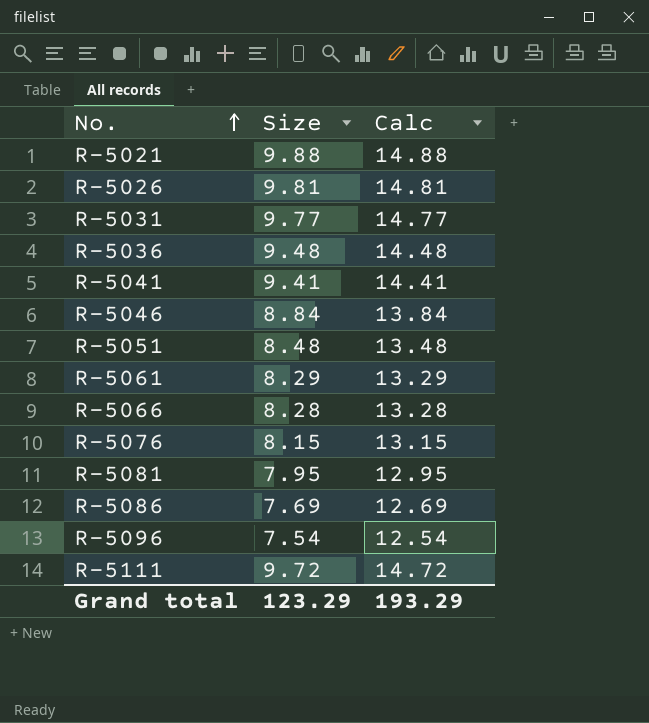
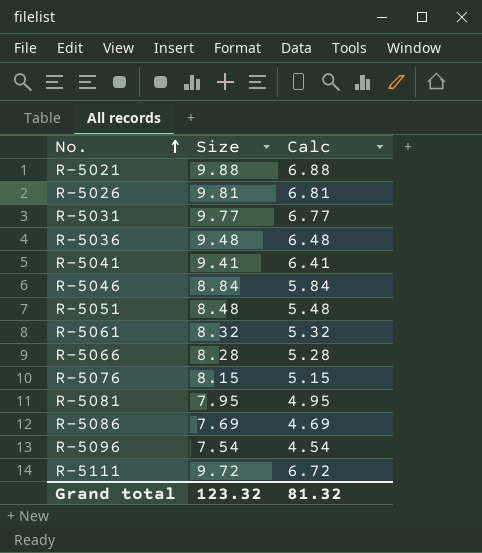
column Calc | formula: [Size] + 5 -> [Size] - 3
R-5061 | Size: 8.29 -> 8.32
Grand total | Size: 123.29 -> 123.32
Grand total | Calc: 193.29 -> 81.32

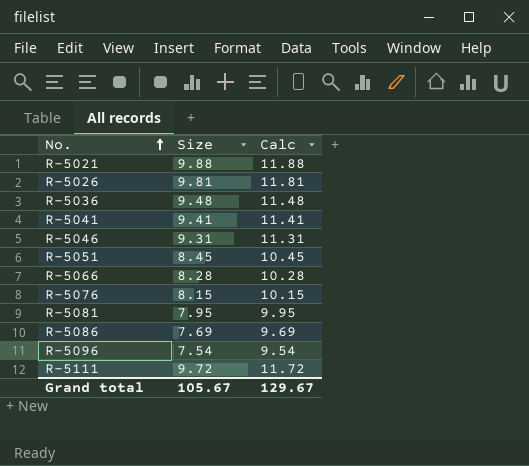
column Calc | formula: [Size] - 3 -> [Size] + 2
row R-5031: 9.77 | 6.77 -> none
row R-5061: 8.32 | 5.32 -> none
R-5046 | Size: 8.84 -> 9.31
R-5051 | Size: 8.48 -> 8.45
Grand total | Size: 123.32 -> 105.67
Grand total | Calc: 81.32 -> 129.67

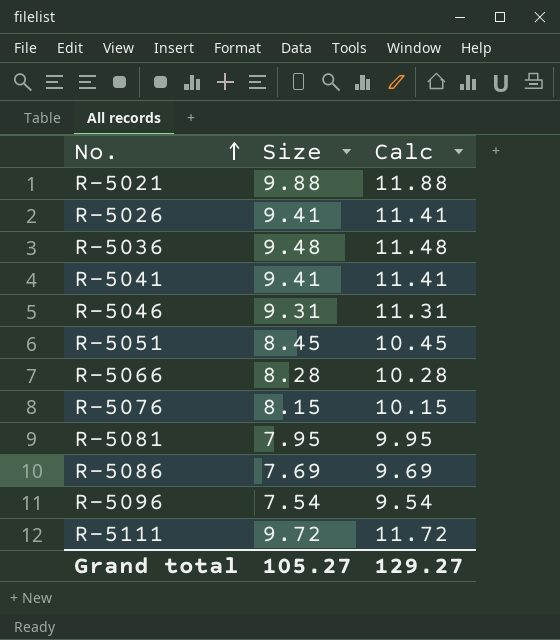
R-5026 | Size: 9.81 -> 9.41
R-5026 | Calc: 11.81 -> 11.41
Grand total | Size: 105.67 -> 105.27
Grand total | Calc: 129.67 -> 129.27

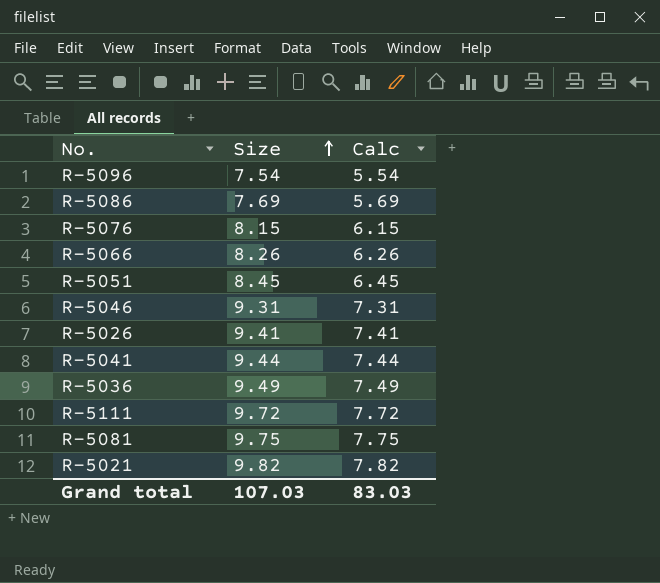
row order: No. ascending -> Size ascending
column Calc | formula: [Size] + 2 -> [Size] - 2
R-5066 | Size: 8.28 -> 8.26
R-5041 | Size: 9.41 -> 9.44
R-5036 | Size: 9.48 -> 9.49
R-5081 | Size: 7.95 -> 9.75
R-5021 | Size: 9.88 -> 9.82
Grand total | Size: 105.27 -> 107.03
Grand total | Calc: 129.27 -> 83.03

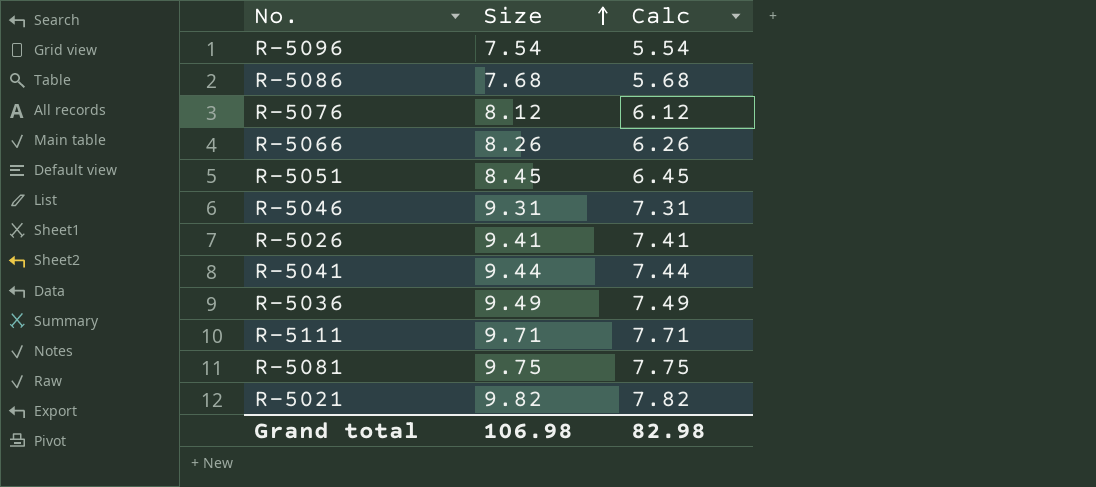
R-5086 | Size: 7.69 -> 7.68
R-5086 | Calc: 5.69 -> 5.68
R-5076 | Size: 8.15 -> 8.12
R-5076 | Calc: 6.15 -> 6.12
R-5111 | Size: 9.72 -> 9.71
R-5111 | Calc: 7.72 -> 7.71
Grand total | Size: 107.03 -> 106.98
Grand total | Calc: 83.03 -> 82.98

